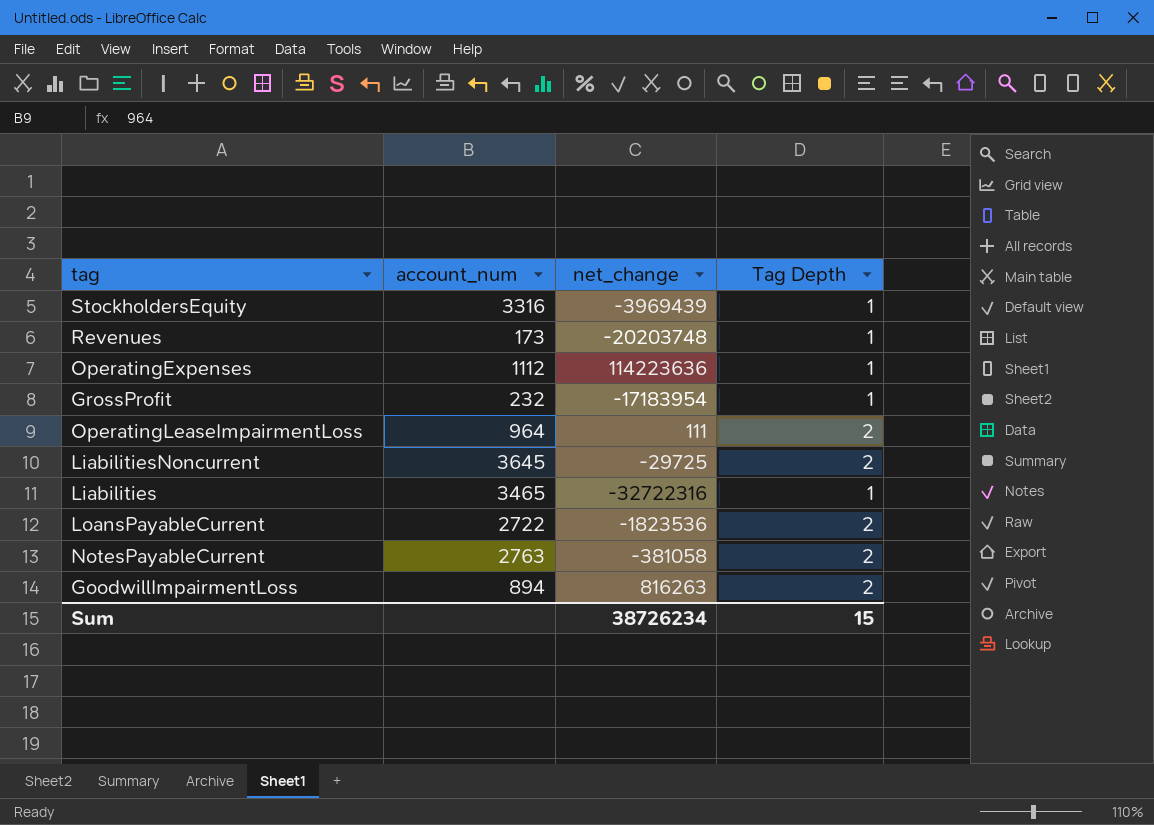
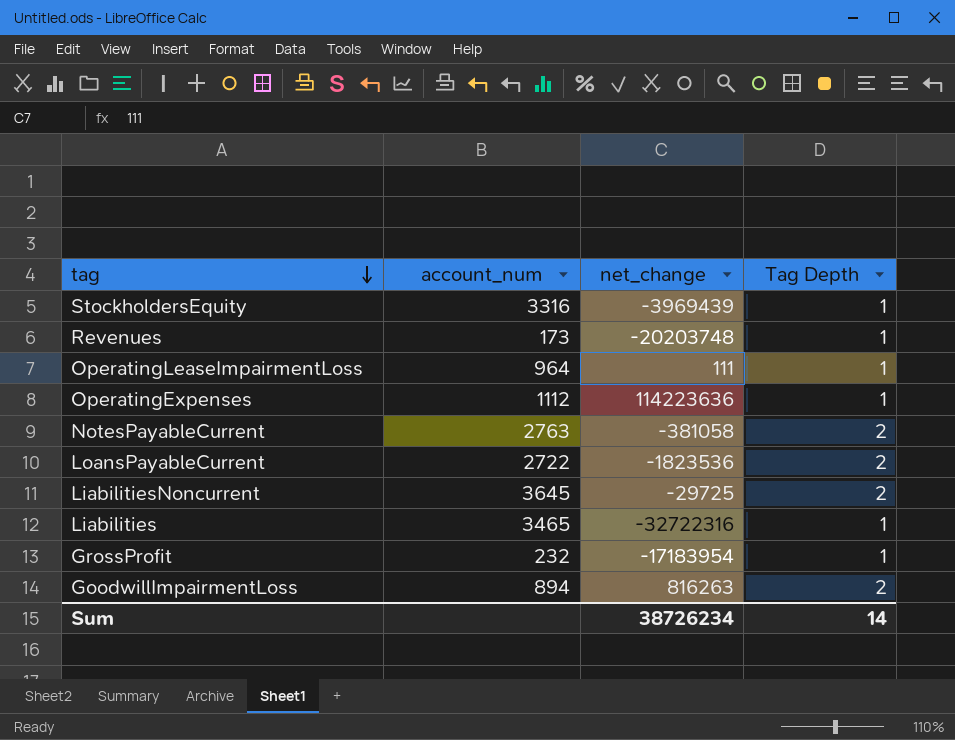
row order: none -> tag descending
OperatingLeaseImpairmentLoss | Tag Depth: 2 -> 1
Sum | Tag Depth: 15 -> 14

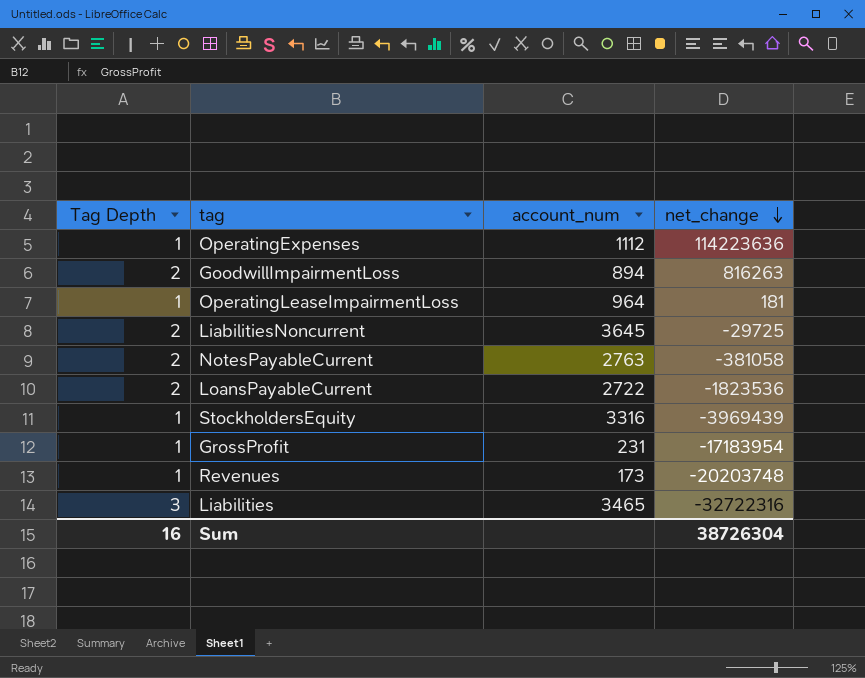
row order: tag descending -> net_change descending
column Tag Depth | position: 4 -> 1
OperatingLeaseImpairmentLoss | net_change: 111 -> 181
GrossProfit | account_num: 232 -> 231
Liabilities | Tag Depth: 1 -> 3
Sum | Tag Depth: 14 -> 16
Sum | net_change: 38726234 -> 38726304

